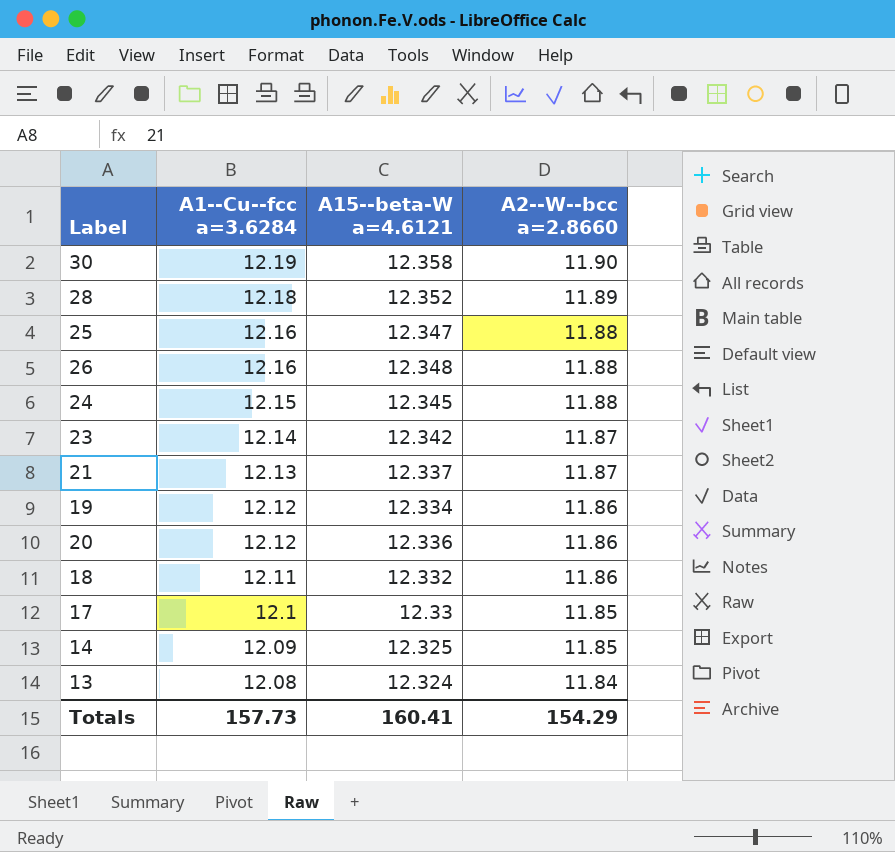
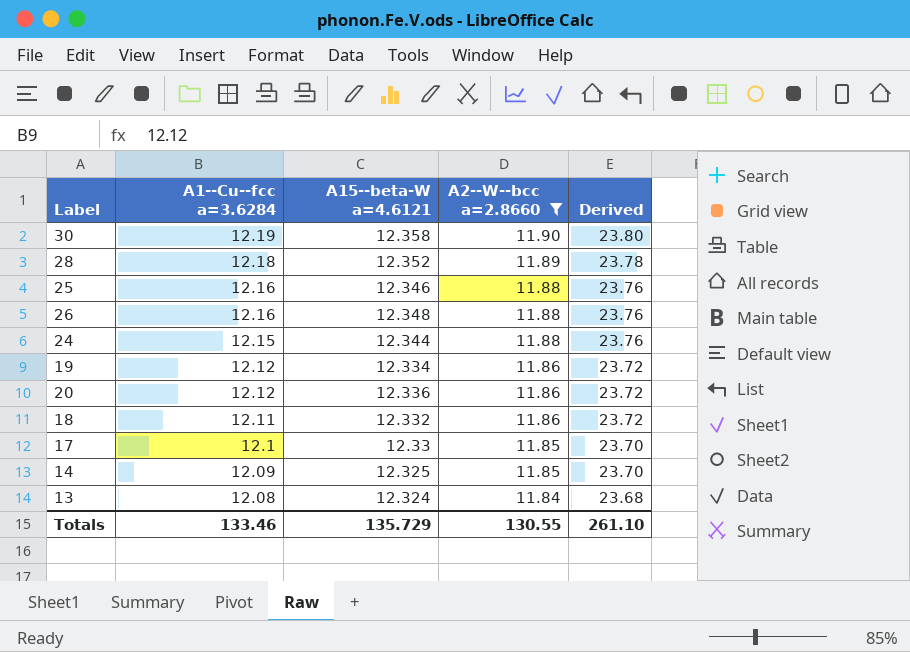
filter: none -> A2--W--bcc a=2.8660 != 11.87
column Derived | formula: none -> [A2--W--bcc a=2.8660] * 2
25 | A15--beta-W a=4.6121: 12.347 -> 12.346
24 | A15--beta-W a=4.6121: 12.345 -> 12.344
Totals | A1--Cu--fcc a=3.6284: 157.73 -> 133.46
Totals | A15--beta-W a=4.6121: 160.41 -> 135.729
Totals | A2--W--bcc a=2.8660: 154.29 -> 130.55

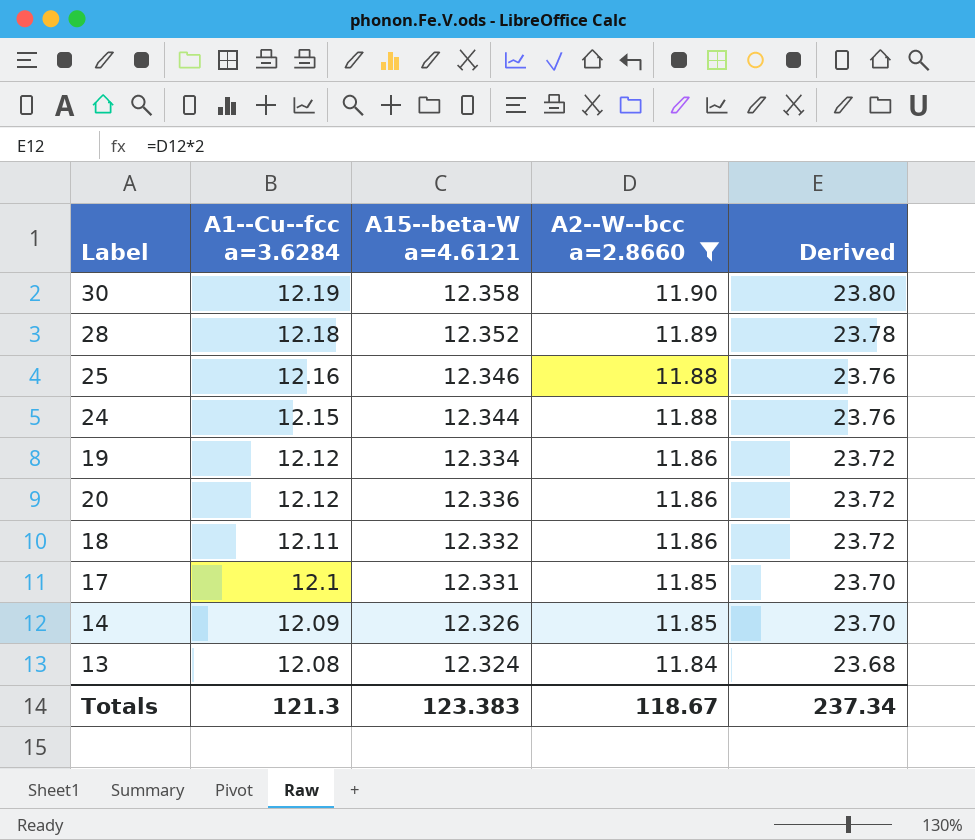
row 26: 12.16 | 12.348 | 11.88 | 23.76 -> none
17 | A15--beta-W a=4.6121: 12.33 -> 12.331
14 | A15--beta-W a=4.6121: 12.325 -> 12.326
Totals | A1--Cu--fcc a=3.6284: 133.46 -> 121.3
Totals | A15--beta-W a=4.6121: 135.729 -> 123.383
Totals | A2--W--bcc a=2.8660: 130.55 -> 118.67
Totals | Derived: 261.10 -> 237.34

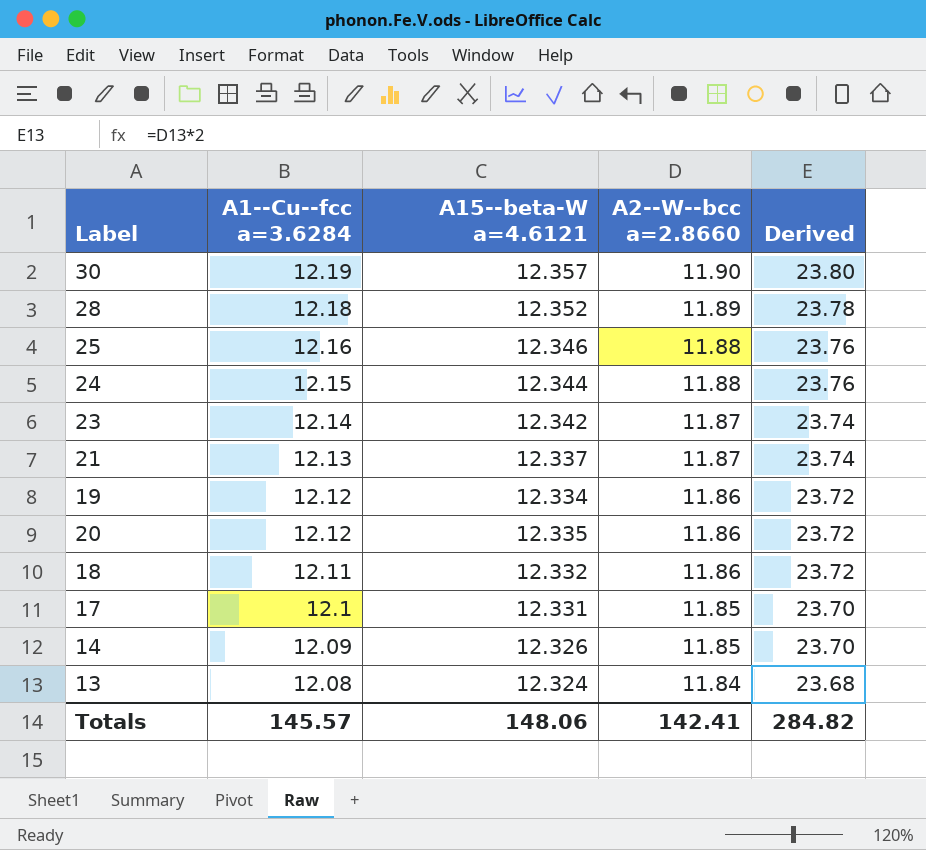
filter: A2--W--bcc a=2.8660 != 11.87 -> none
30 | A15--beta-W a=4.6121: 12.358 -> 12.357
20 | A15--beta-W a=4.6121: 12.336 -> 12.335
Totals | A1--Cu--fcc a=3.6284: 121.3 -> 145.57
Totals | A15--beta-W a=4.6121: 123.383 -> 148.06
Totals | A2--W--bcc a=2.8660: 118.67 -> 142.41
Totals | Derived: 237.34 -> 284.82

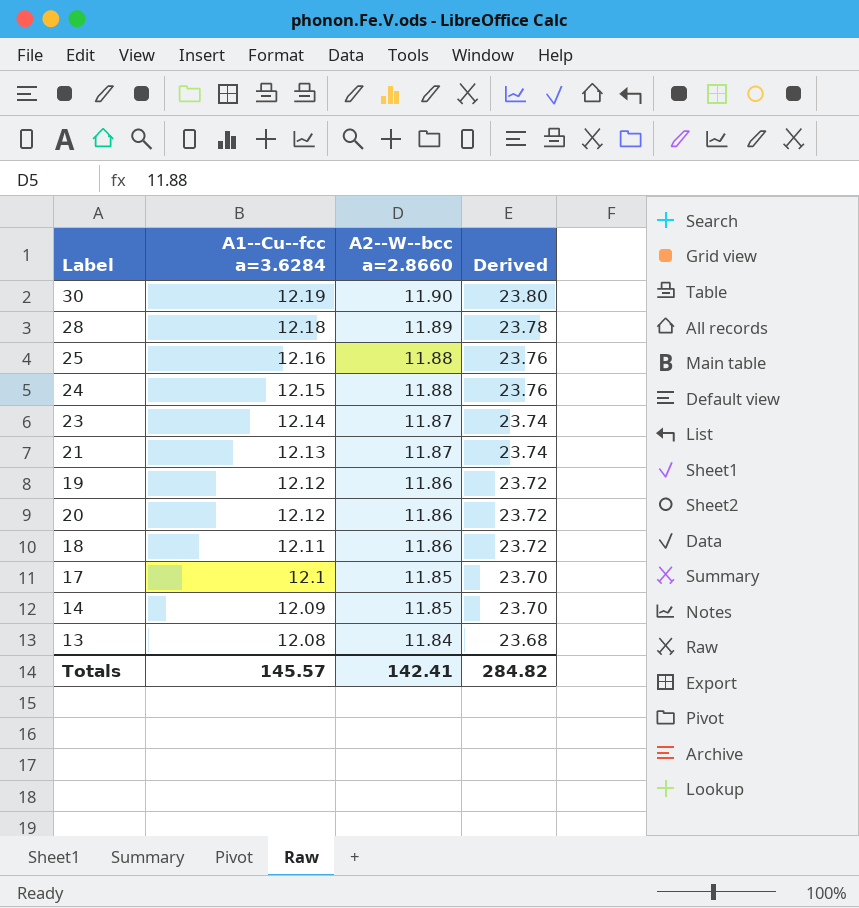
column A15--beta-W a=4.6121 | position: 3 -> none

